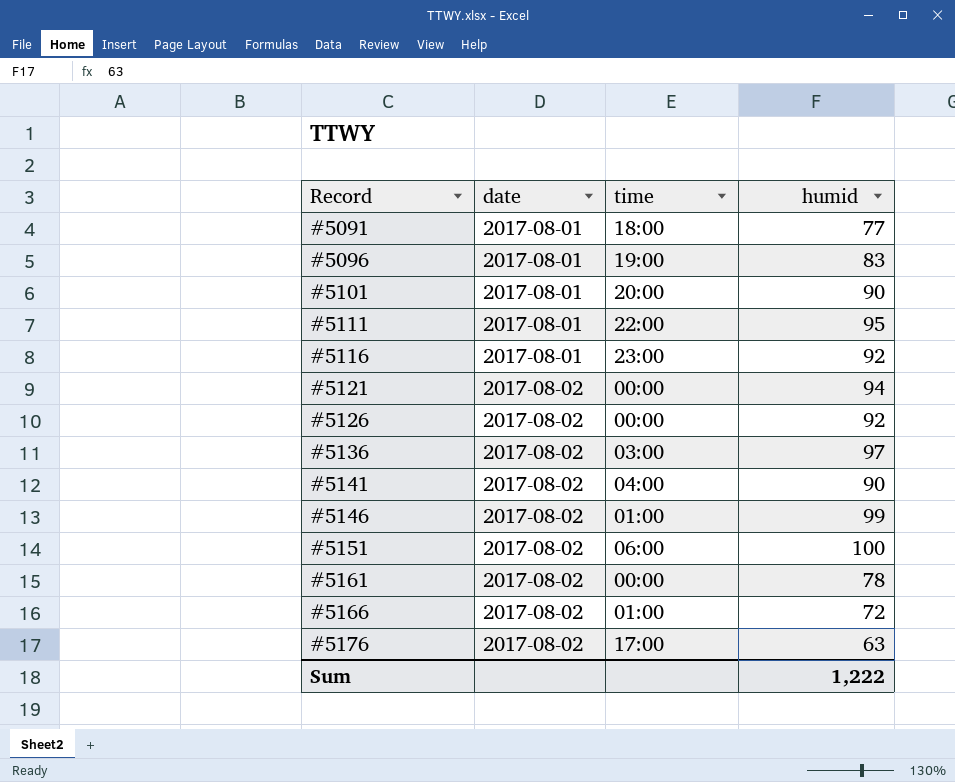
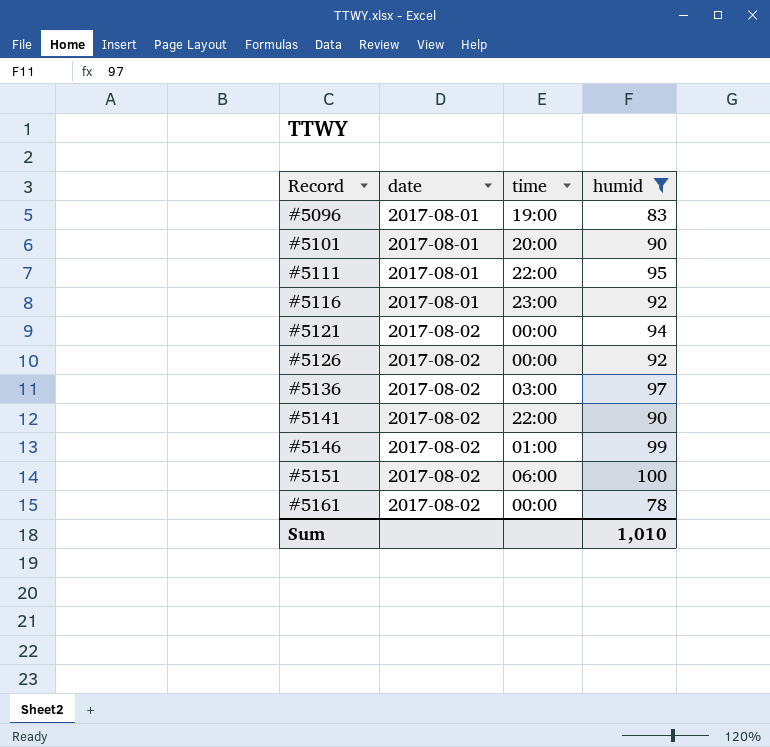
filter: none -> humid >= 78
#5141 | time: 04:00 -> 22:00
Sum | humid: 1,222 -> 1,010

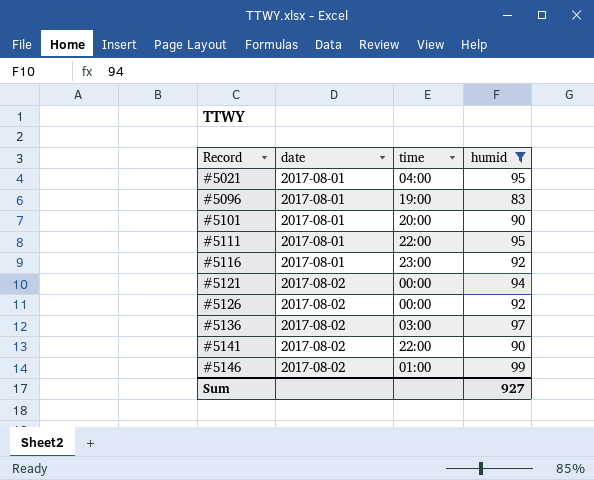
row #5151: 2017-08-02 | 06:00 | 100 -> none
row #5161: 2017-08-02 | 00:00 | 78 -> none
row #5021: none -> 2017-08-01 | 04:00 | 95
Sum | humid: 1,010 -> 927

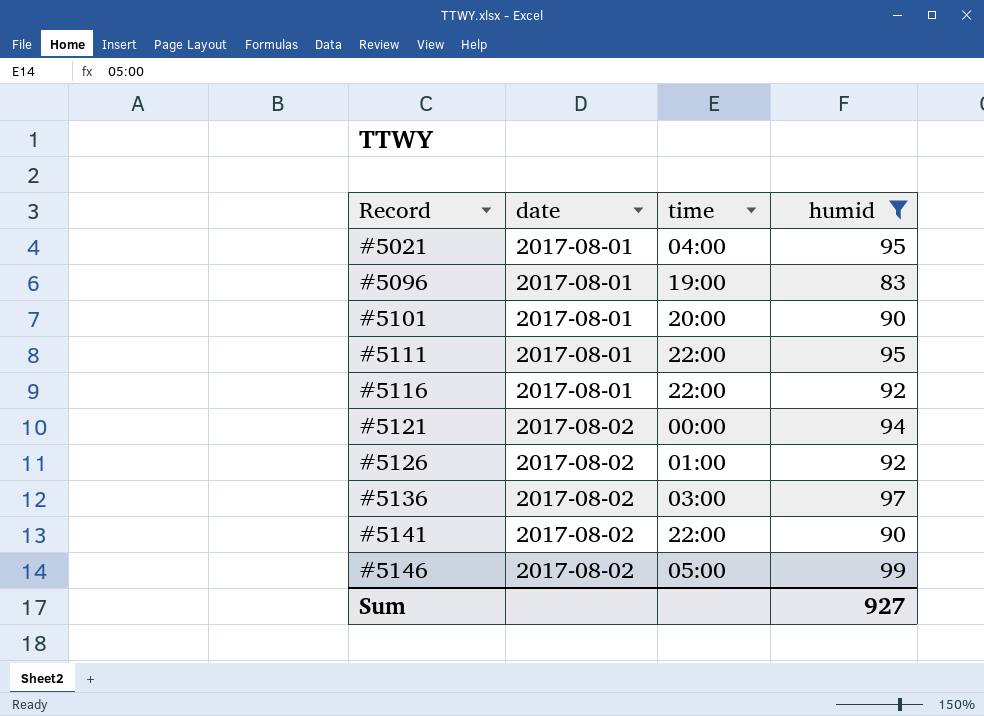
#5116 | time: 23:00 -> 22:00
#5126 | time: 00:00 -> 01:00
#5146 | time: 01:00 -> 05:00

